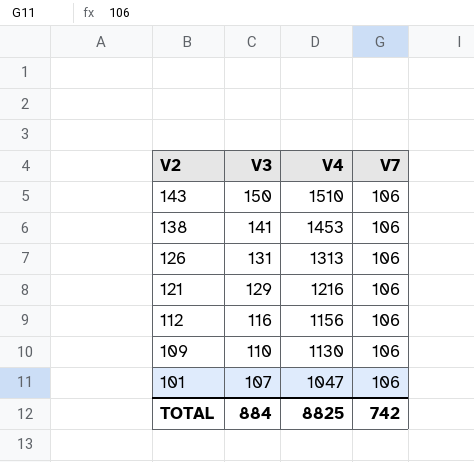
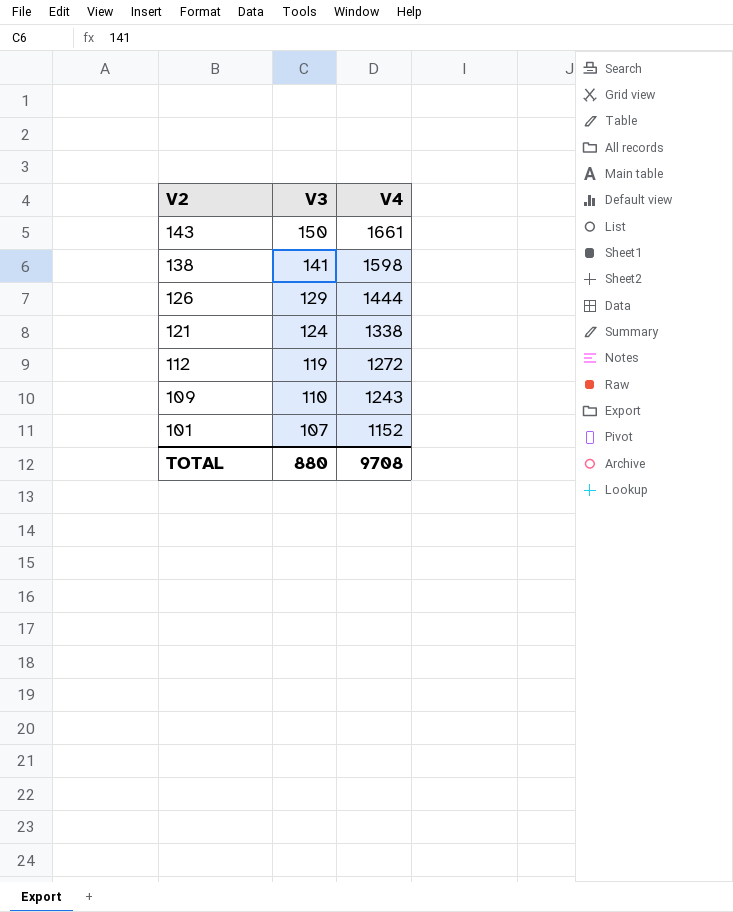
column V7 | position: 4 -> none
143 | V4: 1510 -> 1661
138 | V4: 1453 -> 1598
126 | V3: 131 -> 129
126 | V4: 1313 -> 1444
121 | V3: 129 -> 124
121 | V4: 1216 -> 1338
112 | V3: 116 -> 119
112 | V4: 1156 -> 1272
109 | V4: 1130 -> 1243
101 | V4: 1047 -> 1152
TOTAL | V3: 884 -> 880
TOTAL | V4: 8825 -> 9708

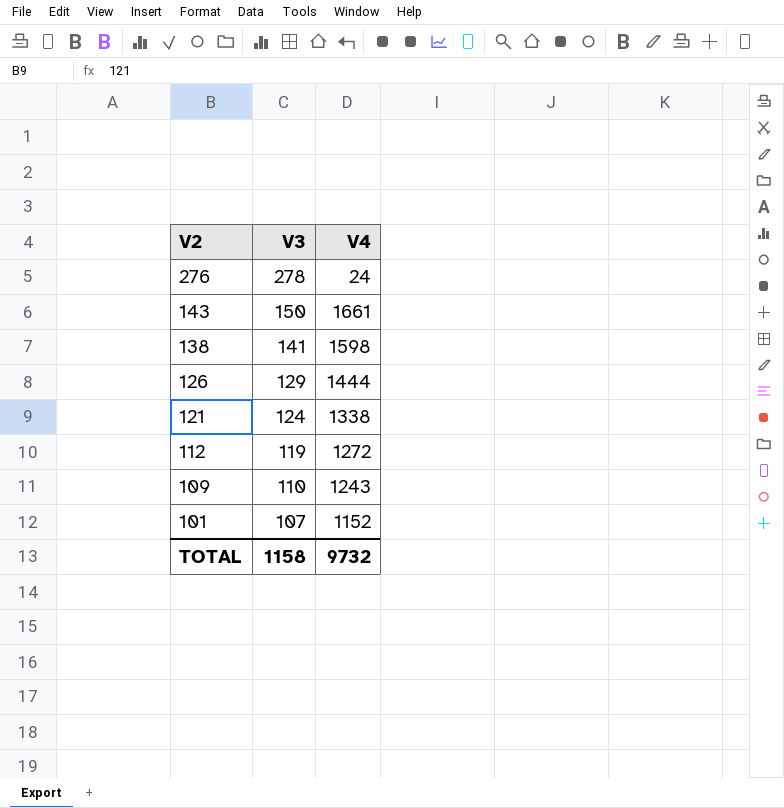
row 276: none -> 278 | 24
TOTAL | V3: 880 -> 1158
TOTAL | V4: 9708 -> 9732

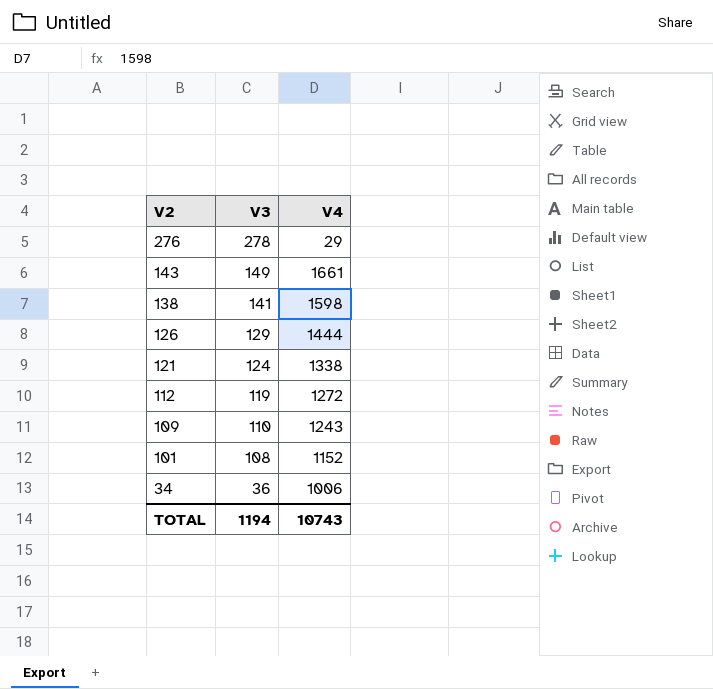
276 | V4: 24 -> 29
143 | V3: 150 -> 149
101 | V3: 107 -> 108
row 34: none -> 36 | 1006
TOTAL | V3: 1158 -> 1194
TOTAL | V4: 9732 -> 10743

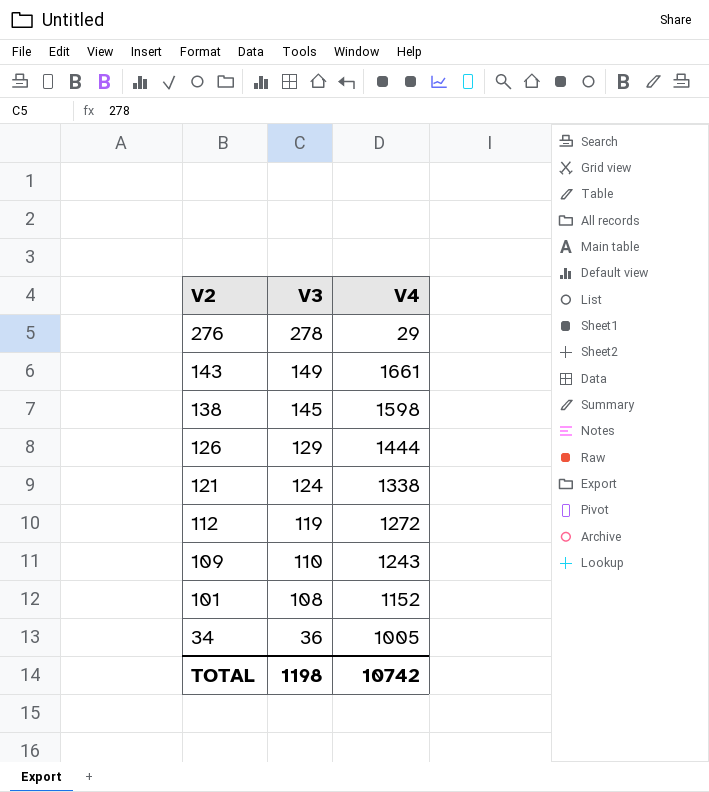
138 | V3: 141 -> 145
34 | V4: 1006 -> 1005
TOTAL | V3: 1194 -> 1198
TOTAL | V4: 10743 -> 10742

